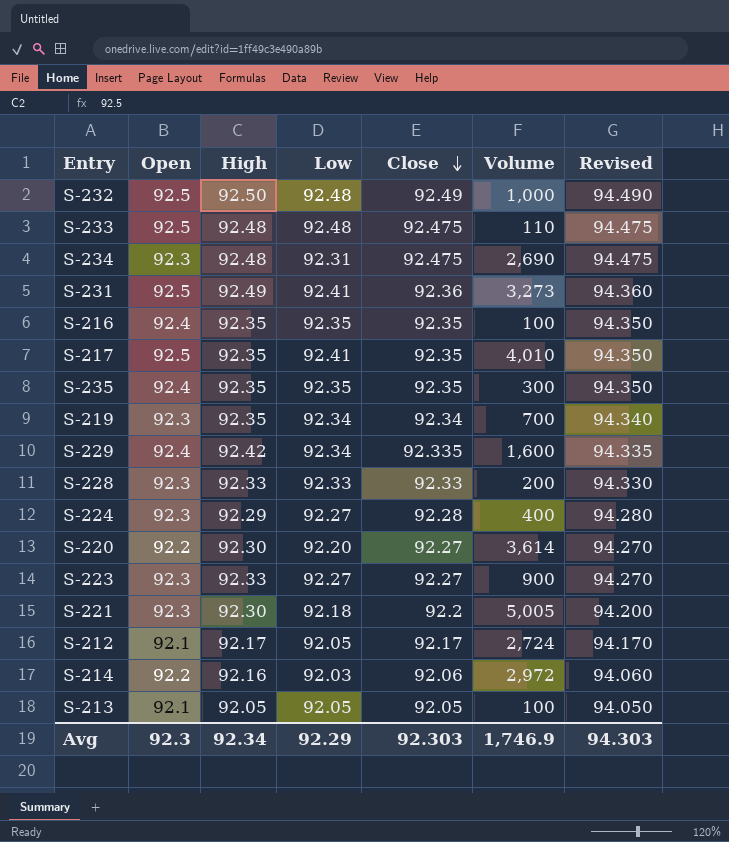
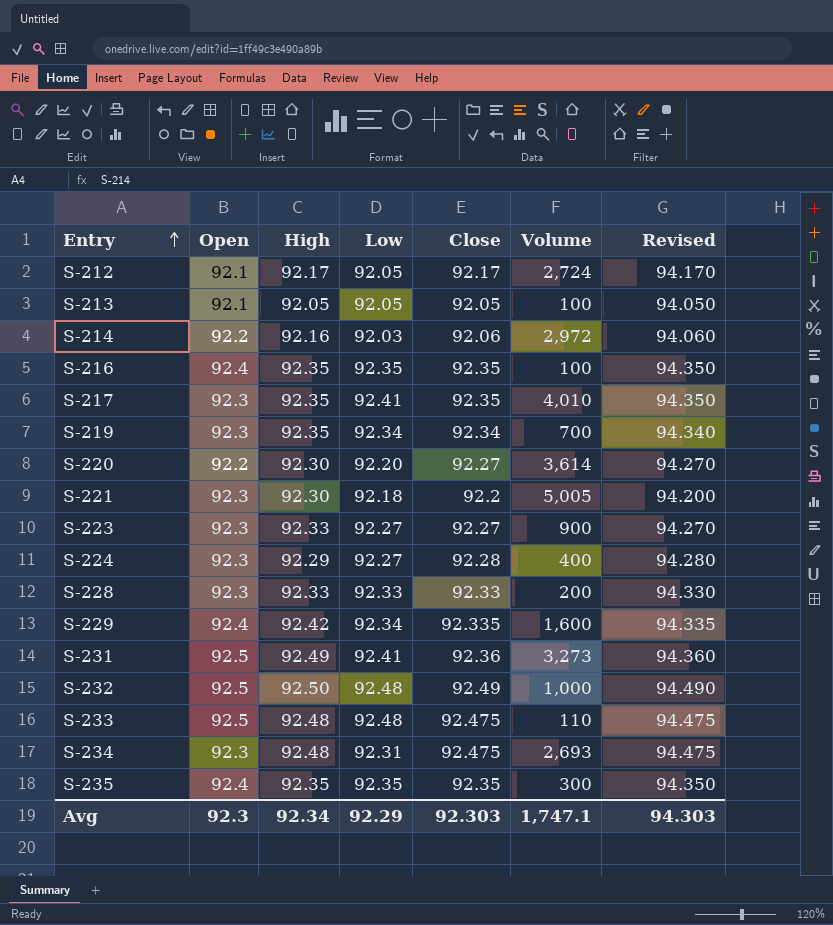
row order: Close descending -> Entry ascending
S-217 | Open: 92.5 -> 92.3
S-234 | Volume: 2,690 -> 2,693
Avg | Volume: 1,746.9 -> 1,747.1

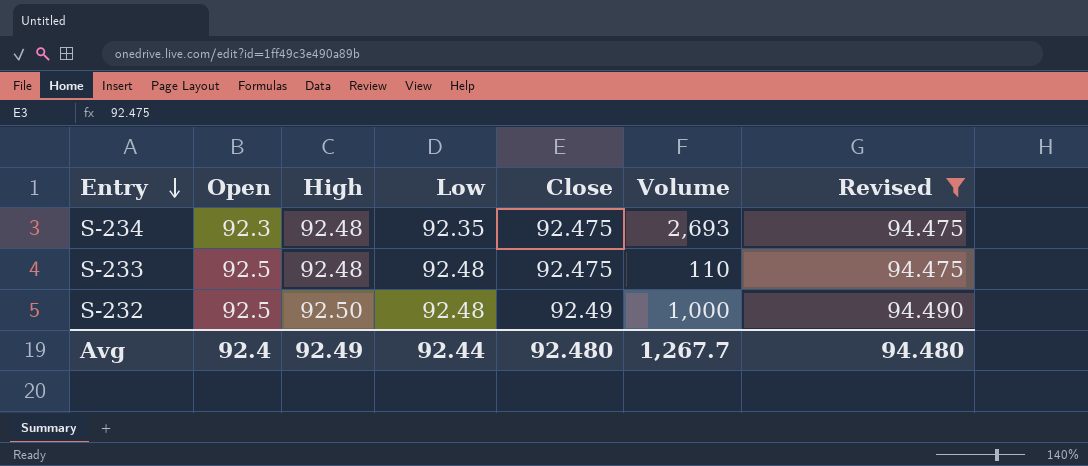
filter: none -> Revised >= 94.475
row order: Entry ascending -> Entry descending
S-234 | Low: 92.31 -> 92.35
Avg | Open: 92.3 -> 92.4
Avg | High: 92.34 -> 92.49
Avg | Low: 92.29 -> 92.44
Avg | Close: 92.303 -> 92.480
Avg | Volume: 1,747.1 -> 1,267.7
Avg | Revised: 94.303 -> 94.480

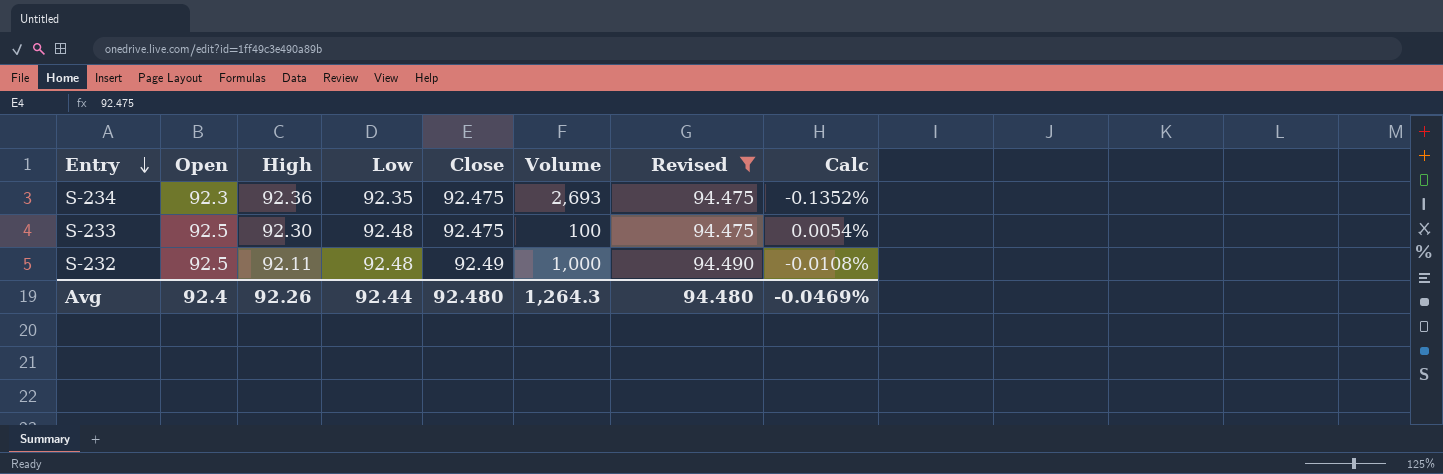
column Calc | formula: none -> ([Low] - [Close]) / [Close]
S-234 | High: 92.48 -> 92.36
S-233 | High: 92.48 -> 92.30
S-233 | Volume: 110 -> 100
S-232 | High: 92.50 -> 92.11
Avg | High: 92.49 -> 92.26
Avg | Volume: 1,267.7 -> 1,264.3

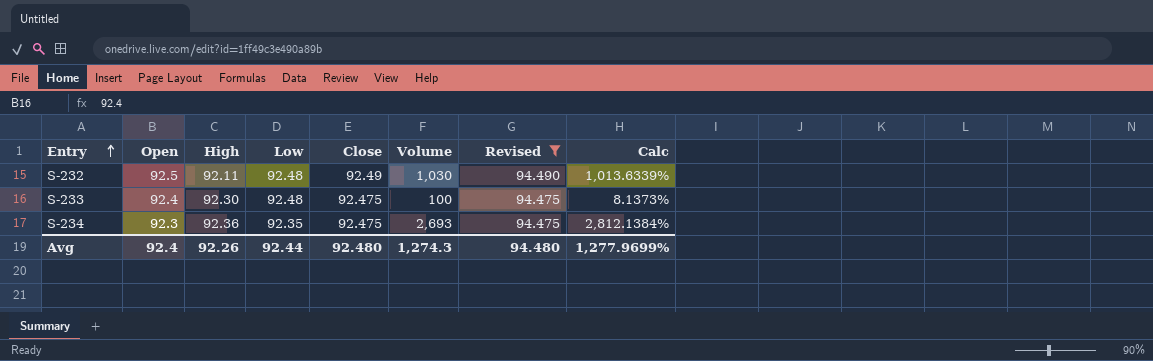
row order: Entry descending -> Entry ascending
column Calc | formula: ([Low] - [Close]) / [Close] -> ([Volume] - [Close]) / [Close]
S-232 | Volume: 1,000 -> 1,030
S-233 | Open: 92.5 -> 92.4
Avg | Volume: 1,264.3 -> 1,274.3
Avg | Calc: -0.0469% -> 1,277.9699%

